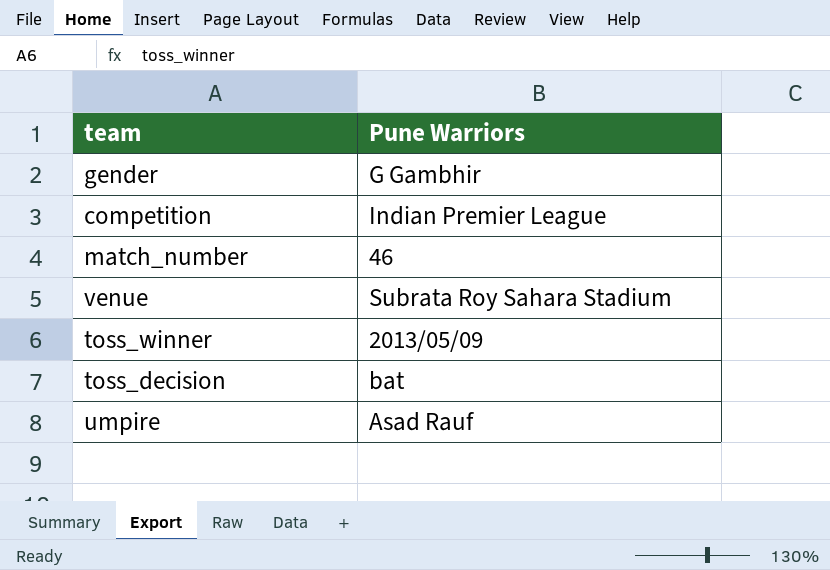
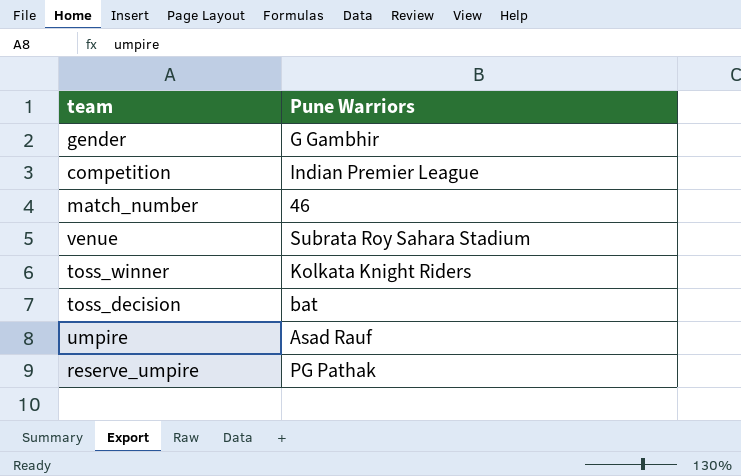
toss_winner | Pune Warriors: 2013/05/09 -> Kolkata Knight Riders
row reserve_umpire: none -> PG Pathak

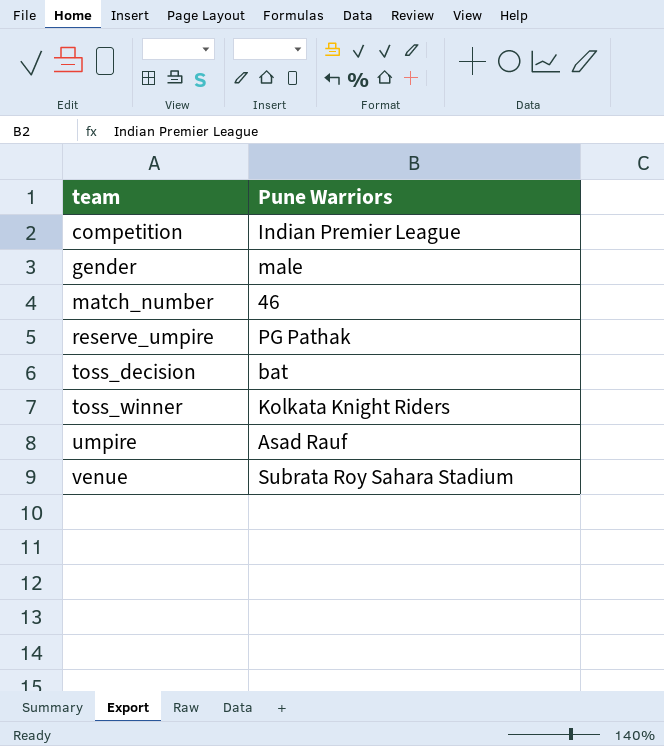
row order: none -> team ascending
gender | Pune Warriors: G Gambhir -> male

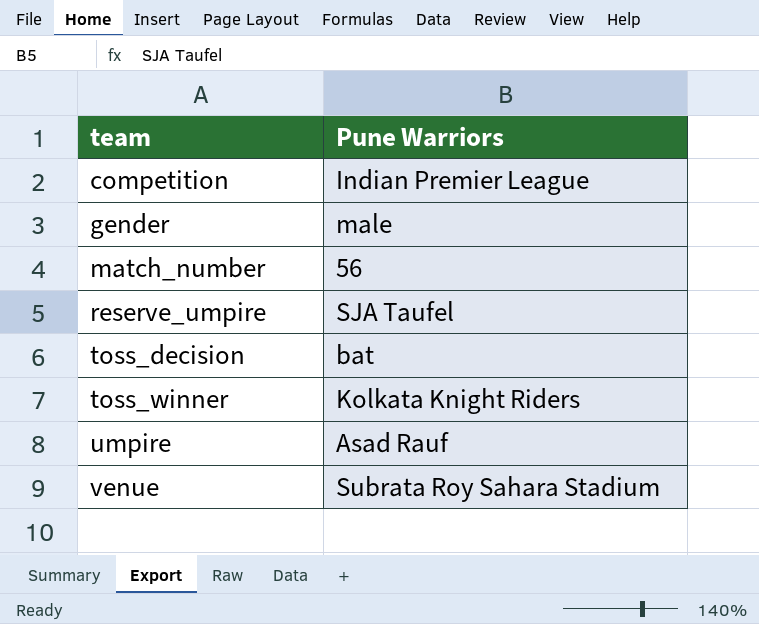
match_number | Pune Warriors: 46 -> 56
reserve_umpire | Pune Warriors: PG Pathak -> SJA Taufel

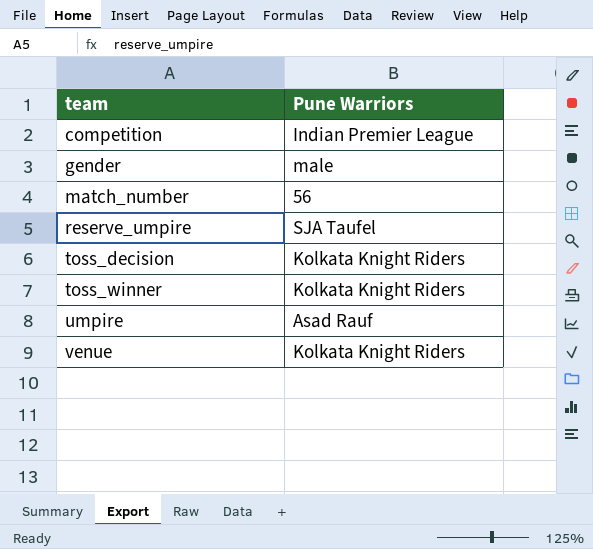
toss_decision | Pune Warriors: bat -> Kolkata Knight Riders
venue | Pune Warriors: Subrata Roy Sahara Stadium -> Kolkata Knight Riders

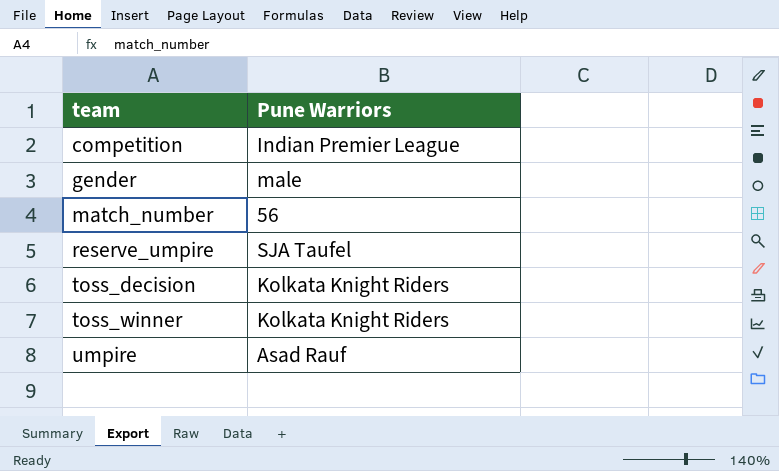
row venue: Kolkata Knight Riders -> none

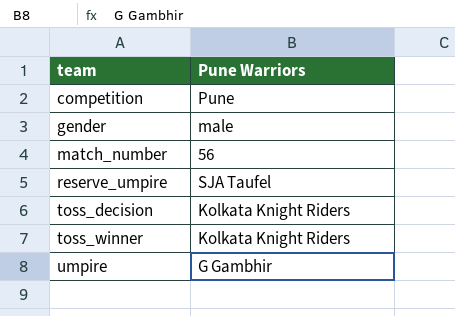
competition | Pune Warriors: Indian Premier League -> Pune
umpire | Pune Warriors: Asad Rauf -> G Gambhir

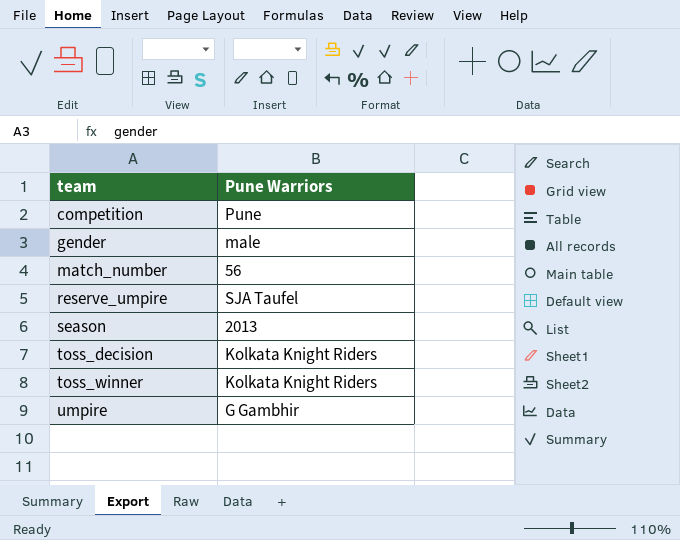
row season: none -> 2013

